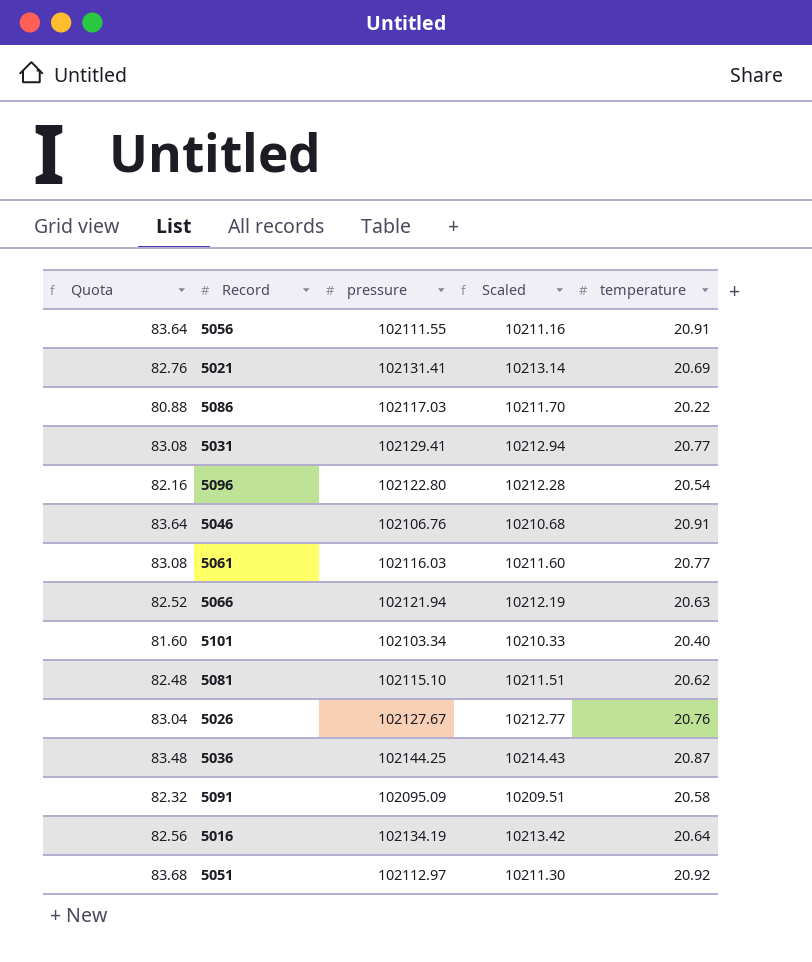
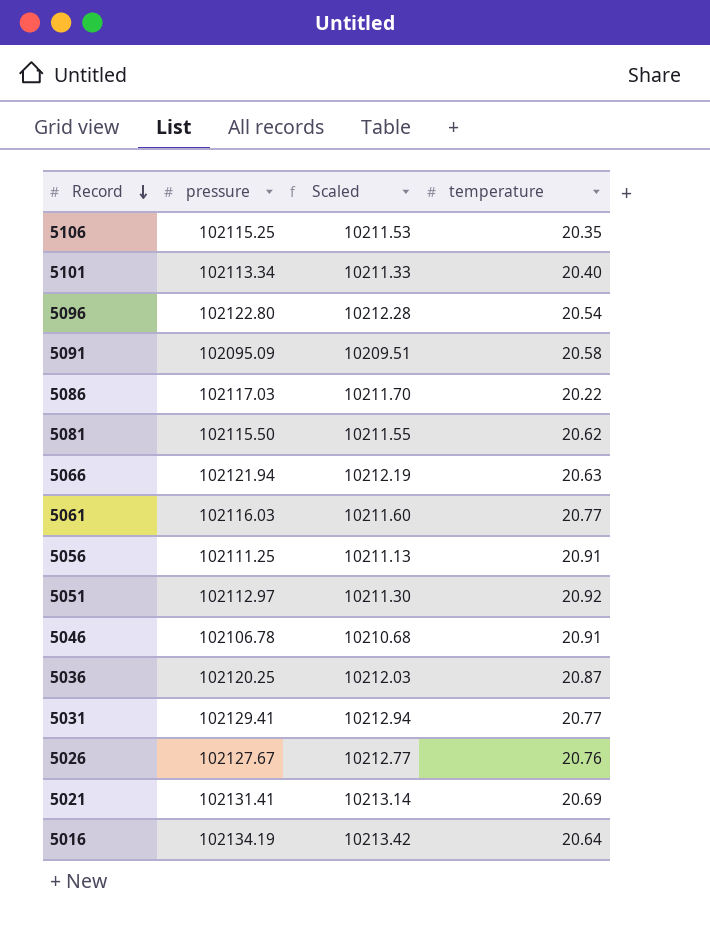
row order: none -> Record descending
column Quota | formula: [temperature] * 4 -> none
row 5106: none -> 102115.25 | 10211.53 | 20.35
5101 | pressure: 102103.34 -> 102113.34
5101 | Scaled: 10210.33 -> 10211.33
5081 | pressure: 102115.10 -> 102115.50
5081 | Scaled: 10211.51 -> 10211.55
5056 | pressure: 102111.55 -> 102111.25
5056 | Scaled: 10211.16 -> 10211.13
5046 | pressure: 102106.76 -> 102106.78
5036 | pressure: 102144.25 -> 102120.25
5036 | Scaled: 10214.43 -> 10212.03

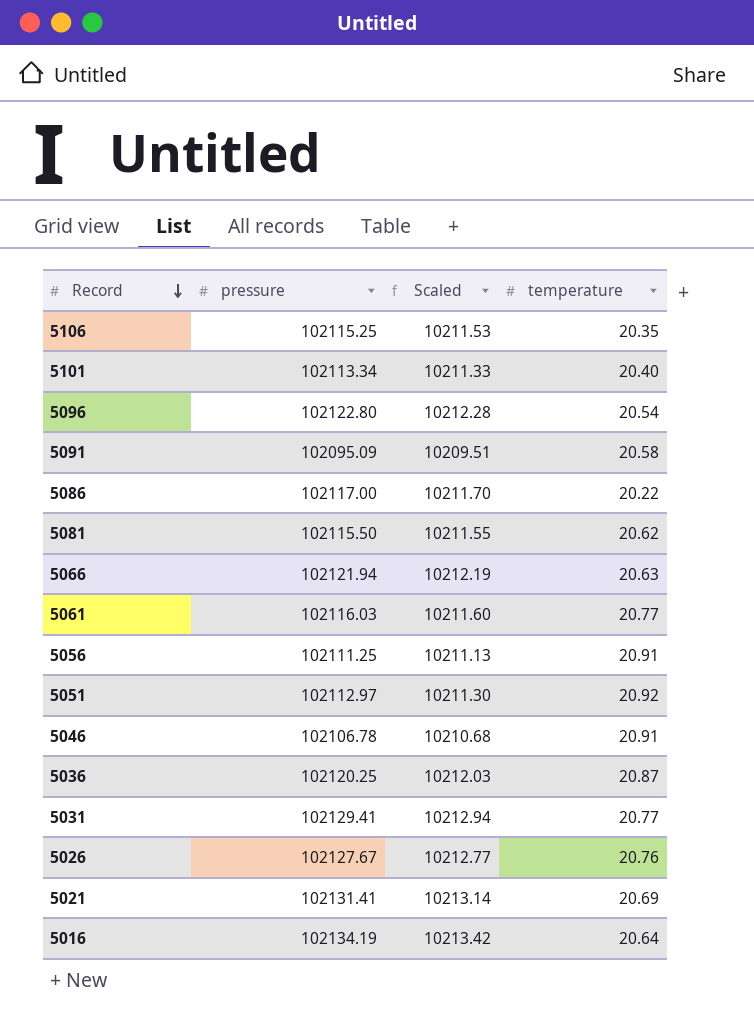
5086 | pressure: 102117.03 -> 102117.00

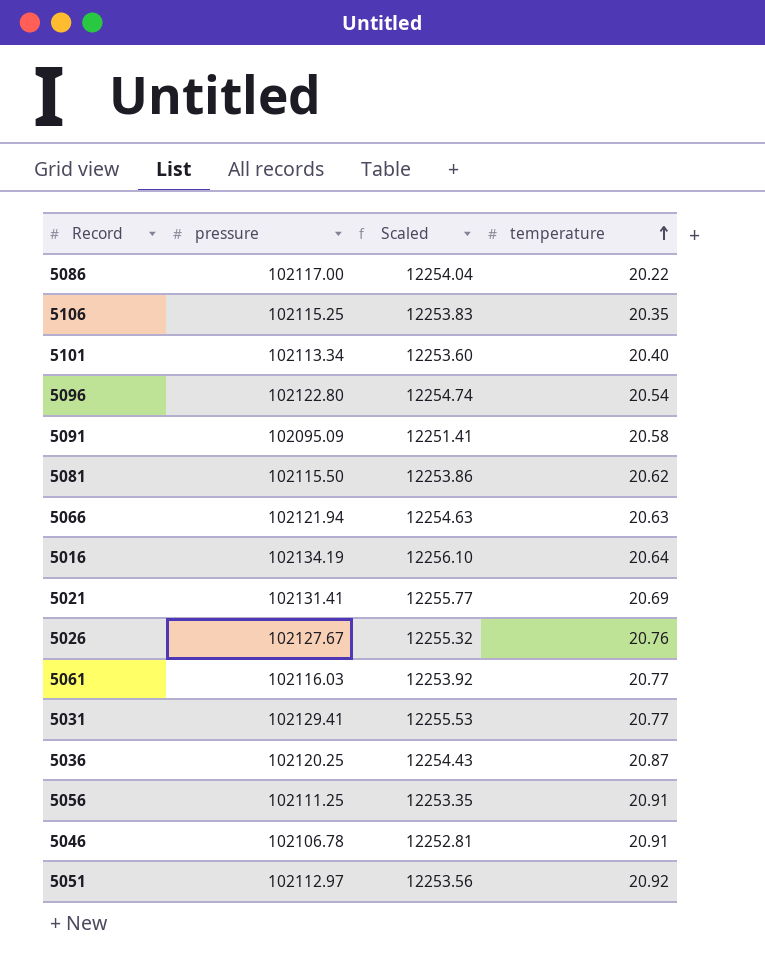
row order: Record descending -> temperature ascending
column Scaled | formula: [pressure] * 0.1 -> [pressure] * 0.12

